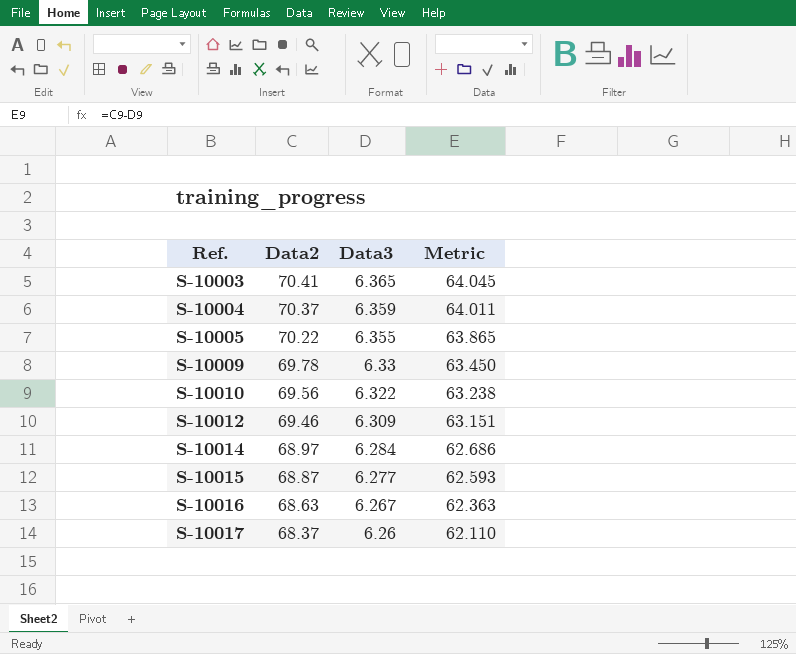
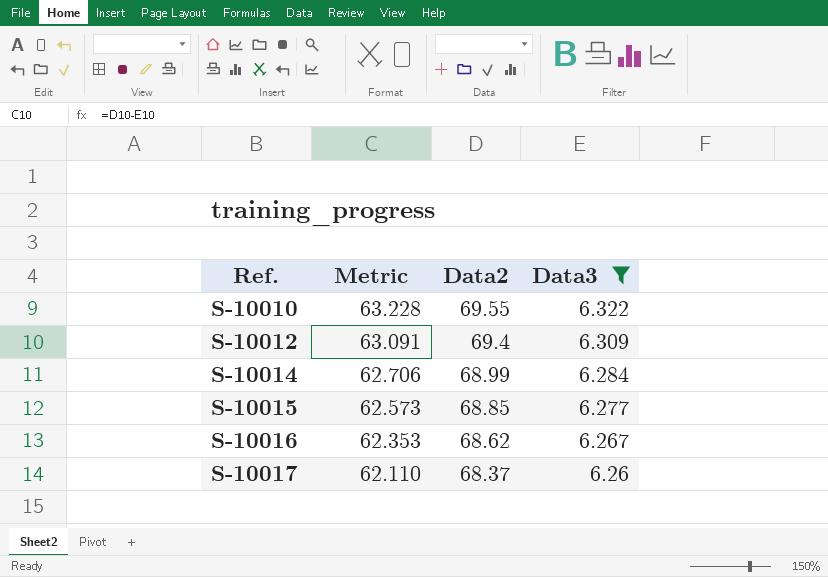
filter: none -> Data3 <= 6.322
column Metric | position: 4 -> 2
S-10010 | Metric: 63.238 -> 63.228
S-10010 | Data2: 69.56 -> 69.55
S-10012 | Metric: 63.151 -> 63.091
S-10012 | Data2: 69.46 -> 69.4
S-10014 | Metric: 62.686 -> 62.706
S-10014 | Data2: 68.97 -> 68.99
S-10015 | Metric: 62.593 -> 62.573
S-10015 | Data2: 68.87 -> 68.85
S-10016 | Metric: 62.363 -> 62.353
S-10016 | Data2: 68.63 -> 68.62

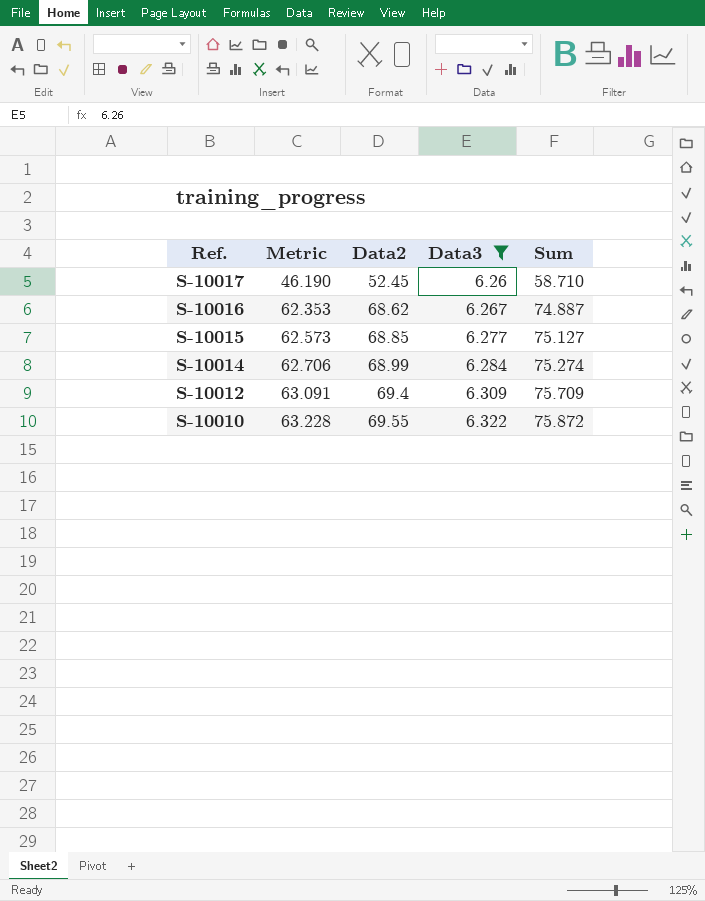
row order: Ref. ascending -> Ref. descending
column Sum | formula: none -> [Data2] + [Data3]
S-10017 | Metric: 62.110 -> 46.190
S-10017 | Data2: 68.37 -> 52.45

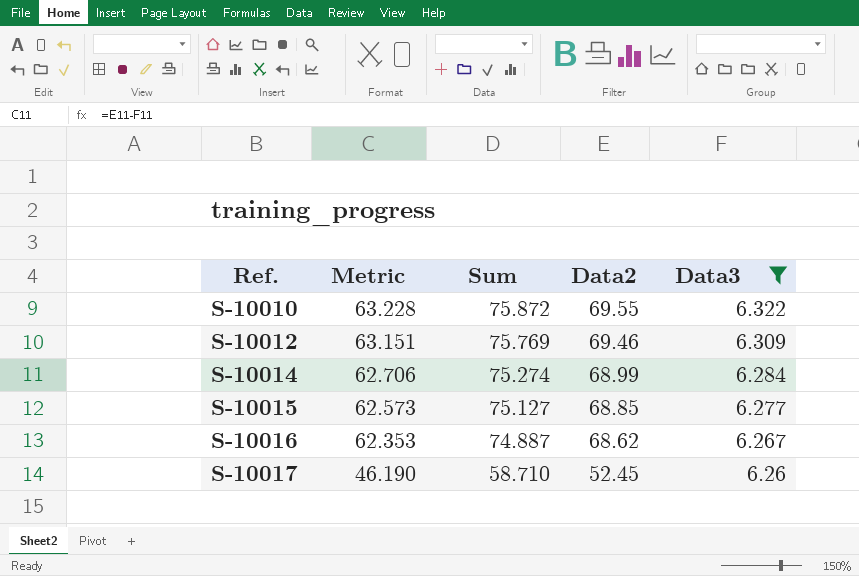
row order: Ref. descending -> Ref. ascending
column Sum | position: 5 -> 3
S-10012 | Metric: 63.091 -> 63.151
S-10012 | Sum: 75.709 -> 75.769
S-10012 | Data2: 69.4 -> 69.46

